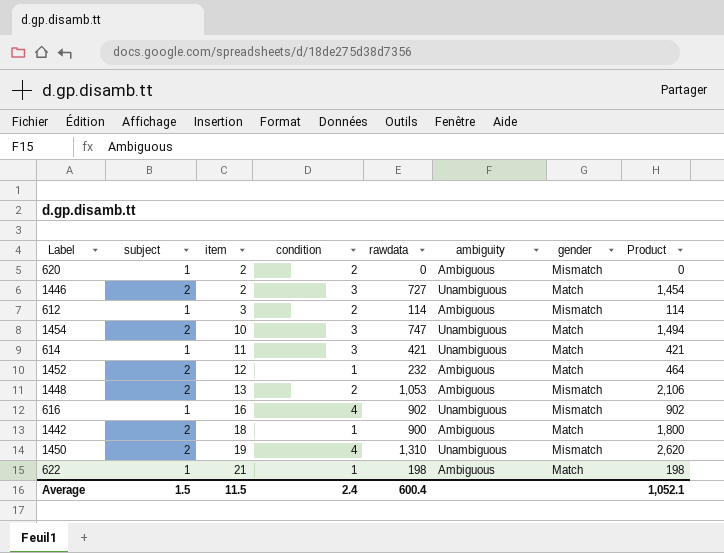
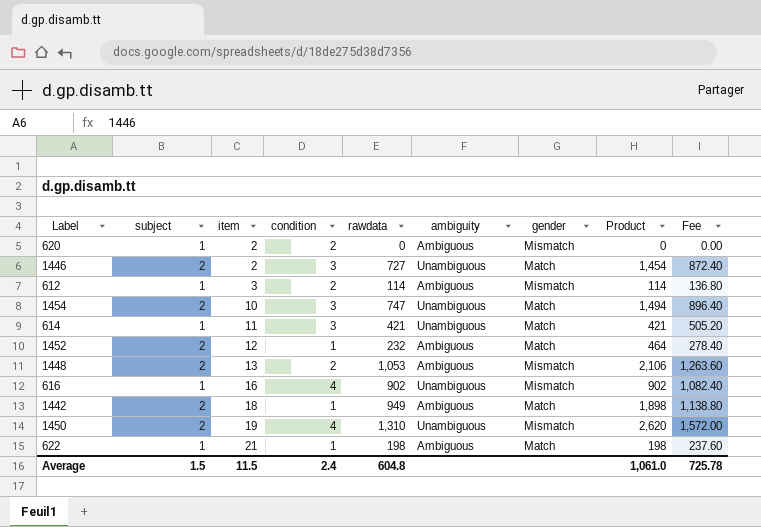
column Fee | formula: none -> [rawdata] * 1.2
1442 | rawdata: 900 -> 949
1442 | Product: 1,800 -> 1,898
Average | rawdata: 600.4 -> 604.8
Average | Product: 1,052.1 -> 1,061.0

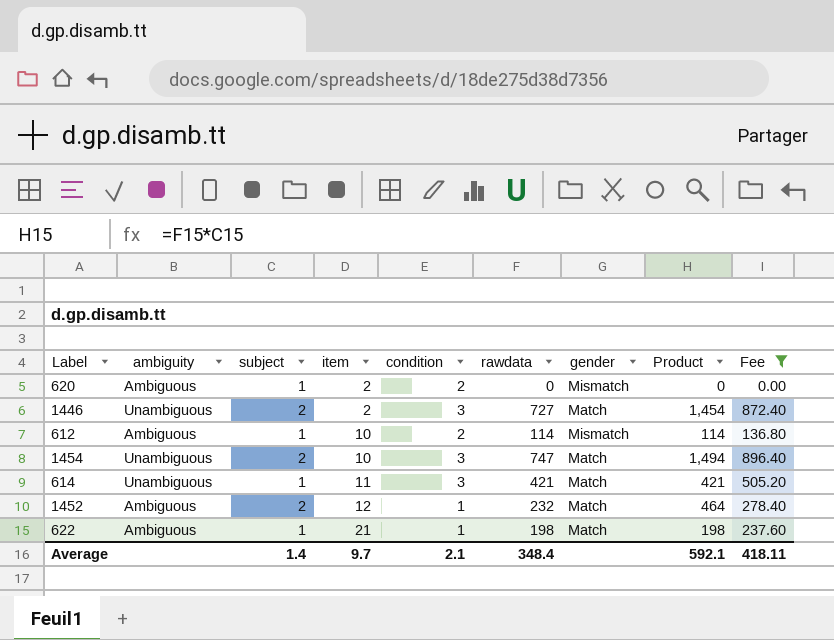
filter: none -> Fee <= 896.40
column ambiguity | position: 6 -> 2
612 | item: 3 -> 10
Average | subject: 1.5 -> 1.4
Average | item: 11.5 -> 9.7
Average | condition: 2.4 -> 2.1
Average | rawdata: 604.8 -> 348.4
Average | Product: 1,061.0 -> 592.1
Average | Fee: 725.78 -> 418.11

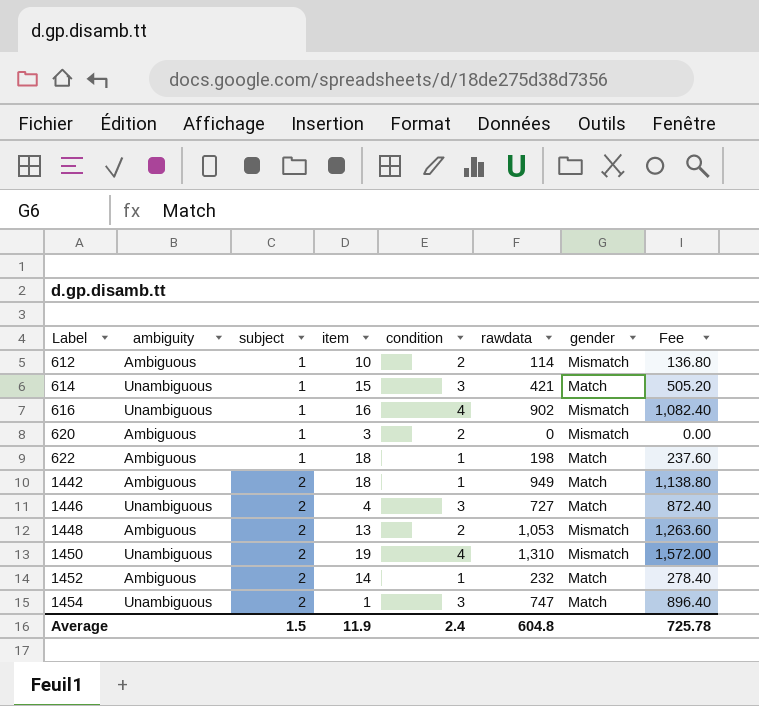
filter: Fee <= 896.40 -> none
row order: item ascending -> Label ascending
column Product | formula: [subject] * [rawdata] -> none
614 | item: 11 -> 15
620 | item: 2 -> 3
622 | item: 21 -> 18
1446 | item: 2 -> 4
1452 | item: 12 -> 14
1454 | item: 10 -> 1
Average | subject: 1.4 -> 1.5
Average | item: 9.7 -> 11.9
Average | condition: 2.1 -> 2.4
Average | rawdata: 348.4 -> 604.8
Average | Fee: 418.11 -> 725.78

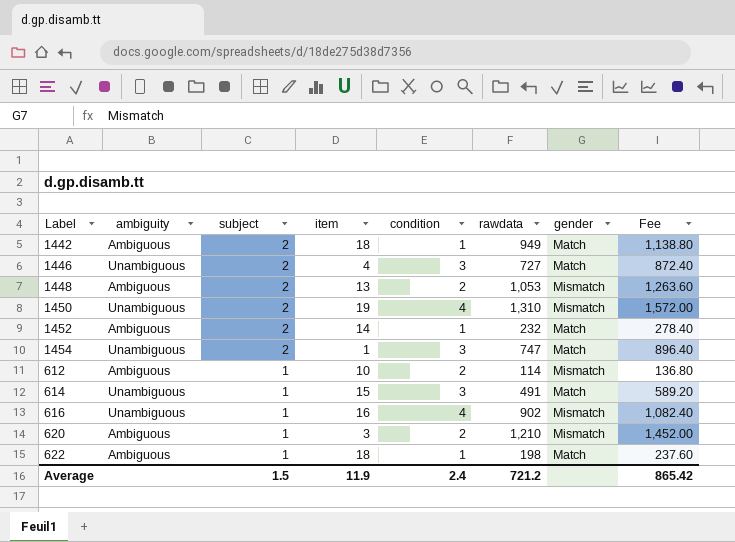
row order: Label ascending -> subject descending
614 | rawdata: 421 -> 491
614 | Fee: 505.20 -> 589.20
620 | rawdata: 0 -> 1,210
620 | Fee: 0.00 -> 1,452.00
Average | rawdata: 604.8 -> 721.2
Average | Fee: 725.78 -> 865.42

